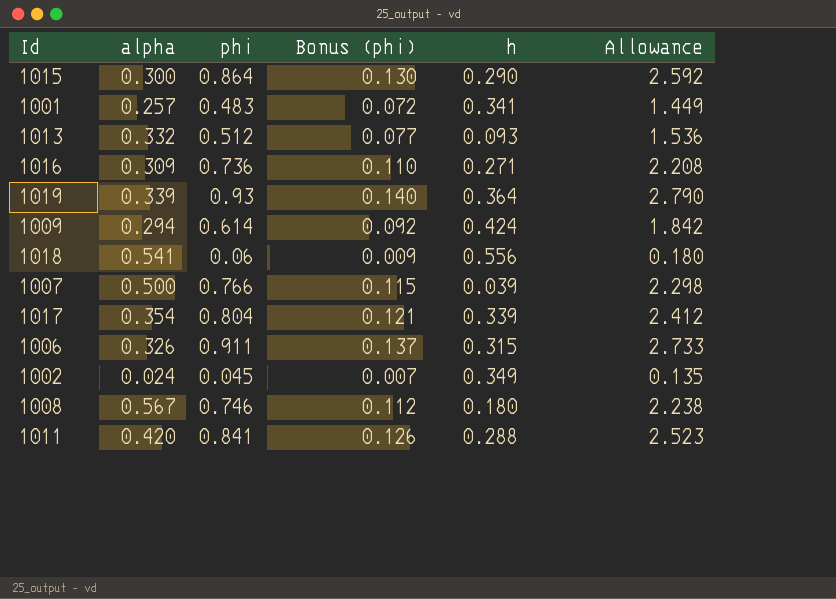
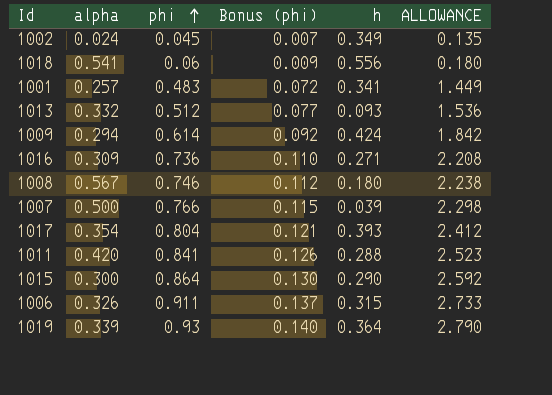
row order: none -> phi ascending
column name: Allowance -> ALLOWANCE
1017 | h: 0.339 -> 0.393

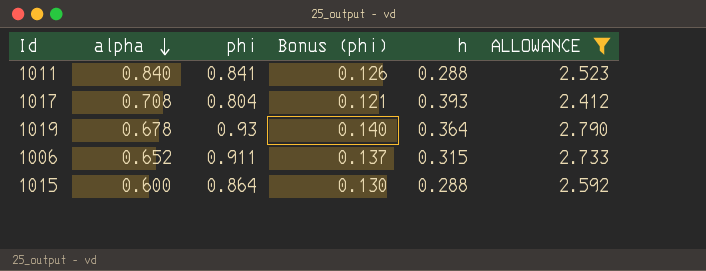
filter: none -> ALLOWANCE >= 2.412
row order: phi ascending -> alpha descending
1011 | alpha: 0.420 -> 0.840
1017 | alpha: 0.354 -> 0.708
1019 | alpha: 0.339 -> 0.678
1006 | alpha: 0.326 -> 0.652
1015 | alpha: 0.300 -> 0.600
1015 | h: 0.290 -> 0.288

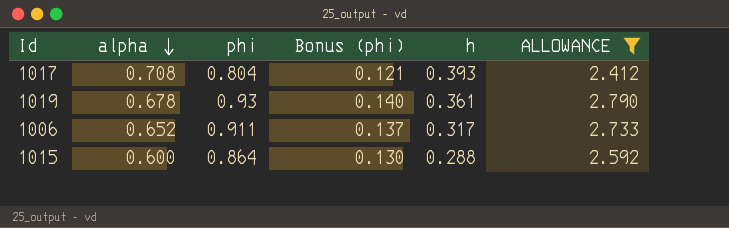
row 1011: 0.840 | 0.841 | 0.126 | 0.288 | 2.523 -> none
1019 | h: 0.364 -> 0.361
1006 | h: 0.315 -> 0.317

